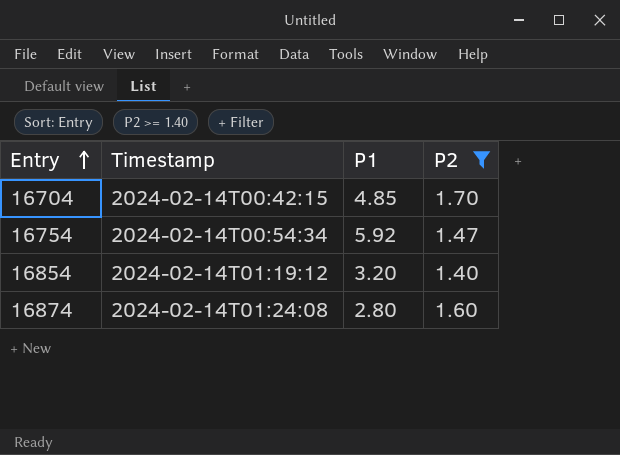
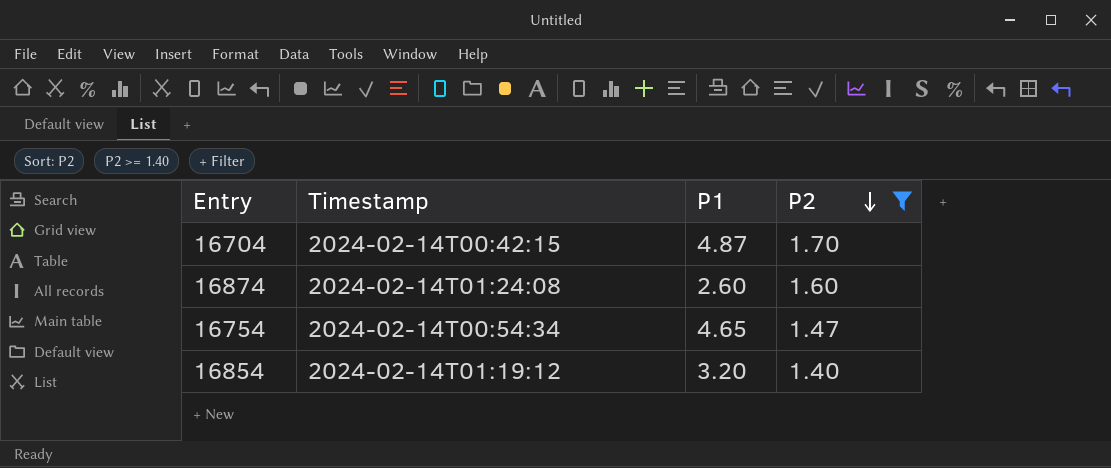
row order: Entry ascending -> P2 descending
16704 | P1: 4.85 -> 4.87
16874 | P1: 2.80 -> 2.60
16754 | P1: 5.92 -> 4.65

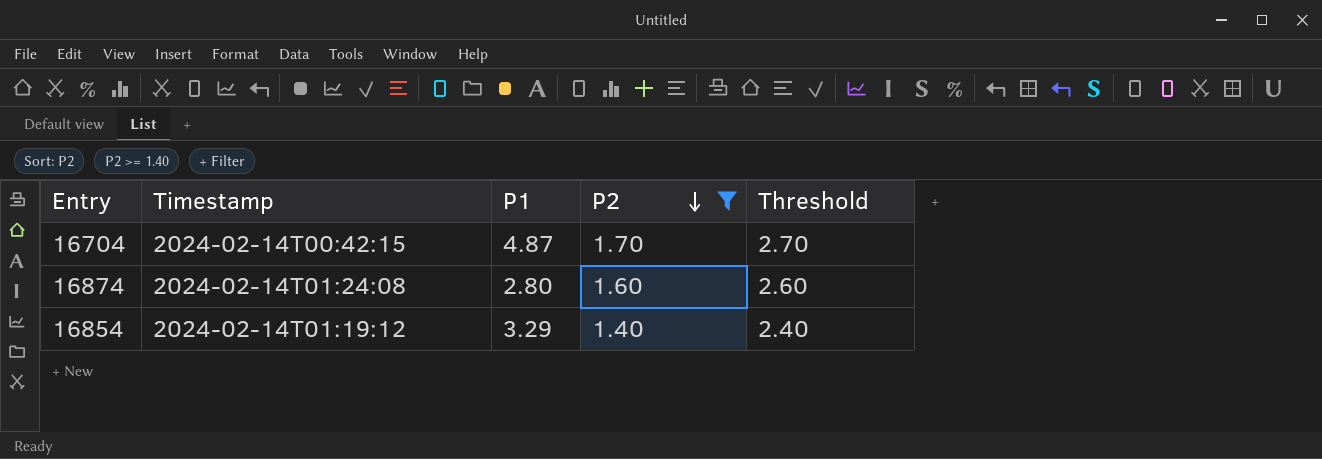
column Threshold | formula: none -> [P2] + 1
row 16754: 2024-02-14T00:54:34 | 4.65 | 1.47 -> none
16874 | P1: 2.60 -> 2.80
16854 | P1: 3.20 -> 3.29

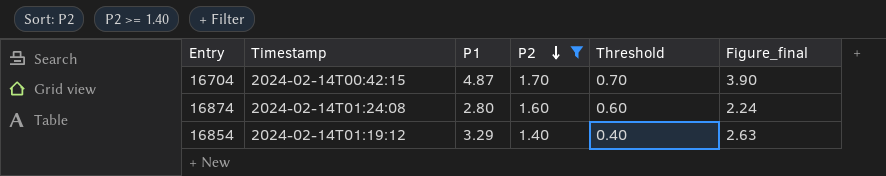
column Threshold | formula: [P2] + 1 -> [P2] - 1
column Figure_final | formula: none -> [P1] * 0.8

